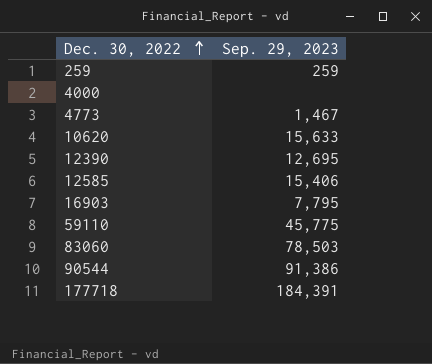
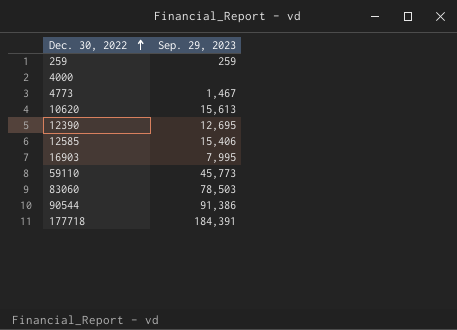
10620 | Sep. 29, 2023: 15,633 -> 15,613
16903 | Sep. 29, 2023: 7,795 -> 7,995
59110 | Sep. 29, 2023: 45,775 -> 45,773

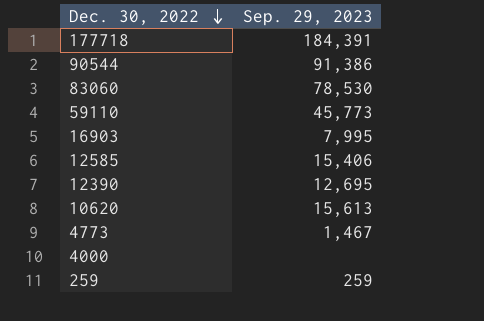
row order: Dec. 30, 2022 ascending -> Dec. 30, 2022 descending
83060 | Sep. 29, 2023: 78,503 -> 78,530

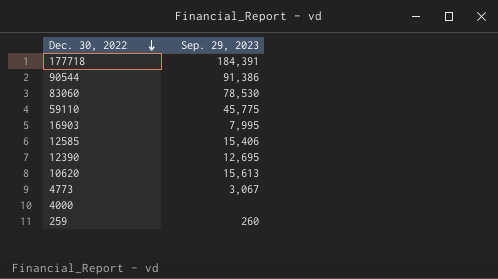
59110 | Sep. 29, 2023: 45,773 -> 45,775
4773 | Sep. 29, 2023: 1,467 -> 3,067
259 | Sep. 29, 2023: 259 -> 260

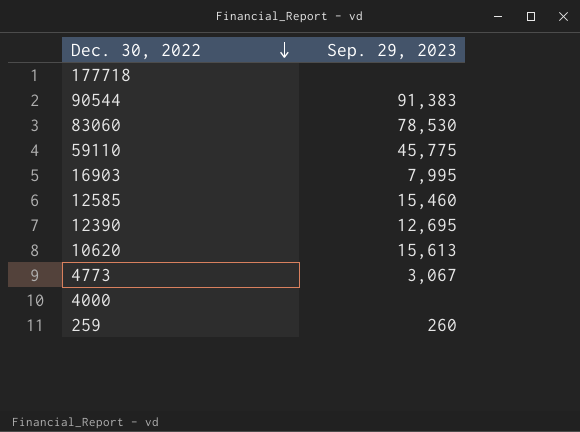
177718 | Sep. 29, 2023: 184,391 -> none
90544 | Sep. 29, 2023: 91,386 -> 91,383
12585 | Sep. 29, 2023: 15,406 -> 15,460

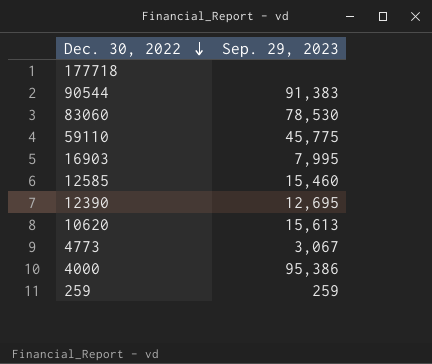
4000 | Sep. 29, 2023: none -> 95,386
259 | Sep. 29, 2023: 260 -> 259

